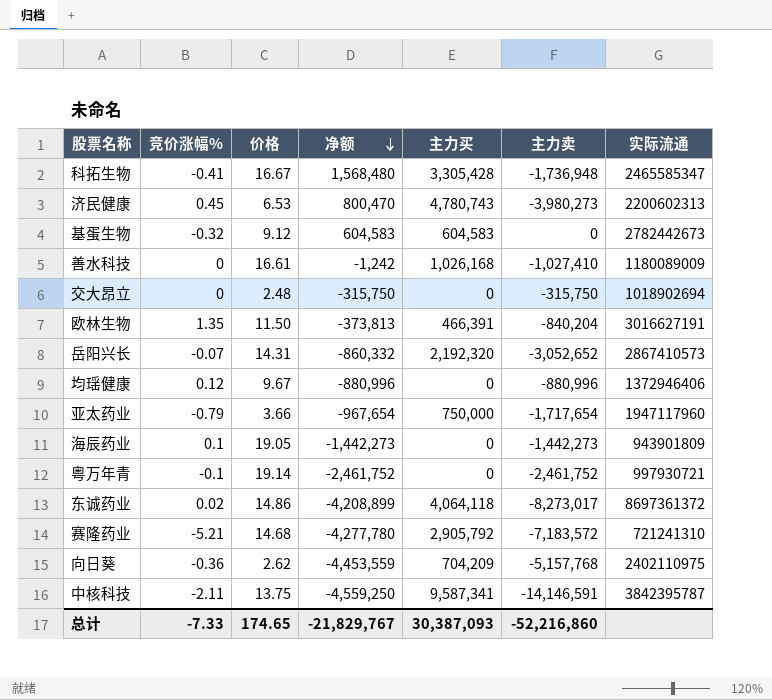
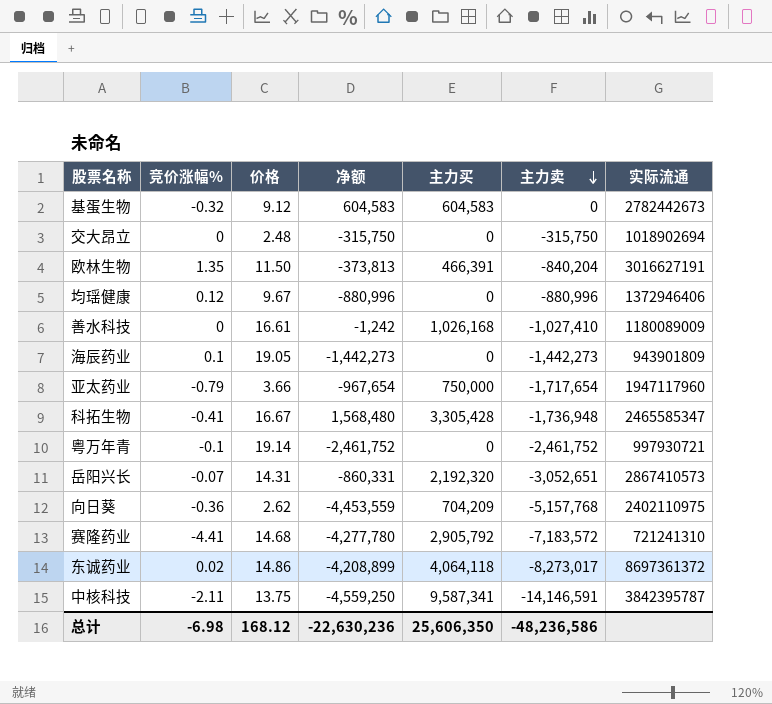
row order: 净额 descending -> 主力卖 descending
row 济民健康: 0.45 | 6.53 | 800,470 | 4,780,743 | -3,980,273 | 2200602313 -> none
岳阳兴长 | 净额: -860,332 -> -860,331
岳阳兴长 | 主力卖: -3,052,652 -> -3,052,651
赛隆药业 | 竞价涨幅%: -5.21 -> -4.41
总计 | 竞价涨幅%: -7.33 -> -6.98
总计 | 价格: 174.65 -> 168.12
总计 | 净额: -21,829,767 -> -22,630,236
总计 | 主力买: 30,387,093 -> 25,606,350
总计 | 主力卖: -52,216,860 -> -48,236,586

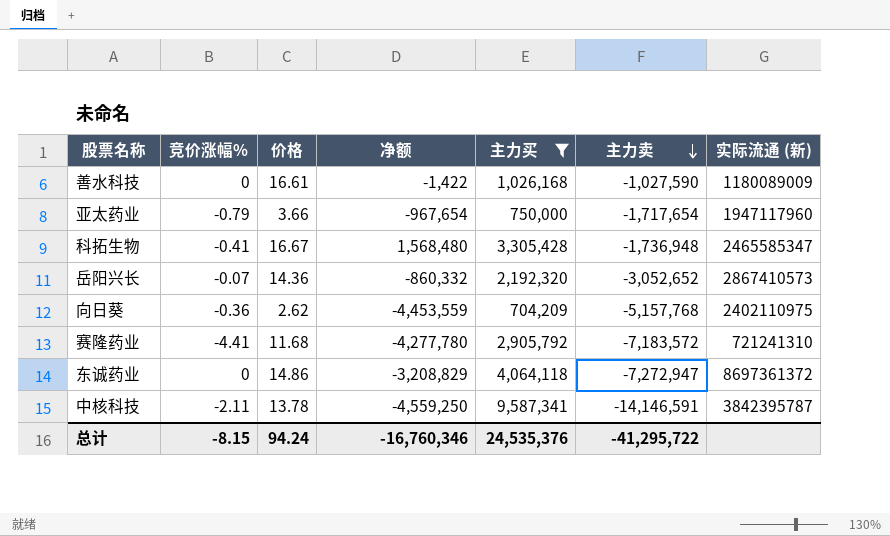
filter: none -> 主力买 >= 704,209
column name: 实际流通 -> 实际流通 (新)
善水科技 | 净额: -1,242 -> -1,422
善水科技 | 主力卖: -1,027,410 -> -1,027,590
岳阳兴长 | 价格: 14.31 -> 14.36
岳阳兴长 | 净额: -860,331 -> -860,332
岳阳兴长 | 主力卖: -3,052,651 -> -3,052,652
赛隆药业 | 价格: 14.68 -> 11.68
东诚药业 | 竞价涨幅%: 0.02 -> 0
东诚药业 | 净额: -4,208,899 -> -3,208,829
东诚药业 | 主力卖: -8,273,017 -> -7,272,947
中核科技 | 价格: 13.75 -> 13.78
总计 | 竞价涨幅%: -6.98 -> -8.15
总计 | 价格: 168.12 -> 94.24
总计 | 净额: -22,630,236 -> -16,760,346
总计 | 主力买: 25,606,350 -> 24,535,376
总计 | 主力卖: -48,236,586 -> -41,295,722

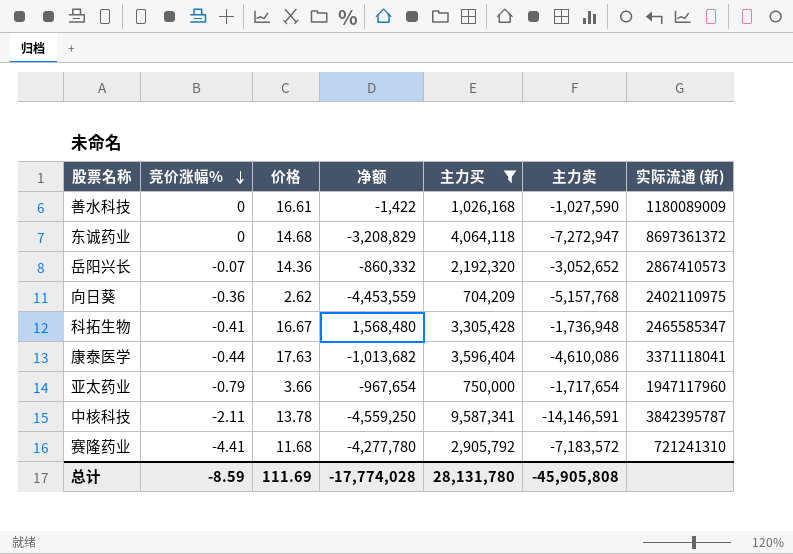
row order: 主力卖 descending -> 竞价涨幅% descending
东诚药业 | 价格: 14.86 -> 14.68
row 康泰医学: none -> -0.44 | 17.63 | -1,013,682 | 3,596,404 | -4,610,086 | 3371118041
总计 | 竞价涨幅%: -8.15 -> -8.59
总计 | 价格: 94.24 -> 111.69
总计 | 净额: -16,760,346 -> -17,774,028
总计 | 主力买: 24,535,376 -> 28,131,780
总计 | 主力卖: -41,295,722 -> -45,905,808

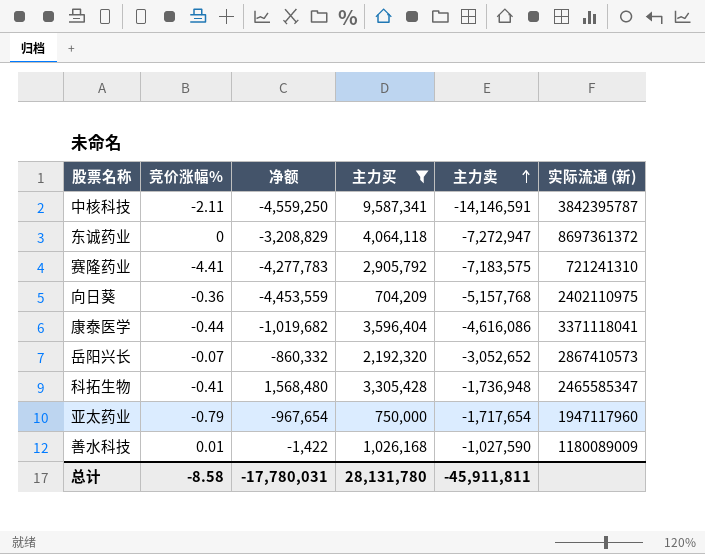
row order: 竞价涨幅% descending -> 主力卖 ascending
column 价格 | position: 3 -> none
赛隆药业 | 净额: -4,277,780 -> -4,277,783
赛隆药业 | 主力卖: -7,183,572 -> -7,183,575
康泰医学 | 净额: -1,013,682 -> -1,019,682
康泰医学 | 主力卖: -4,610,086 -> -4,616,086
善水科技 | 竞价涨幅%: 0 -> 0.01
总计 | 竞价涨幅%: -8.59 -> -8.58
总计 | 净额: -17,774,028 -> -17,780,031
总计 | 主力卖: -45,905,808 -> -45,911,811

